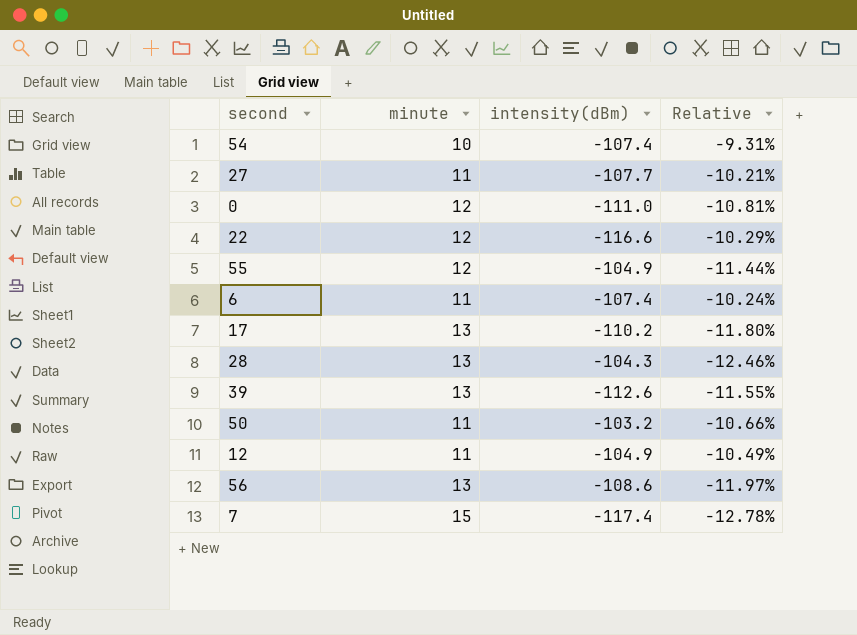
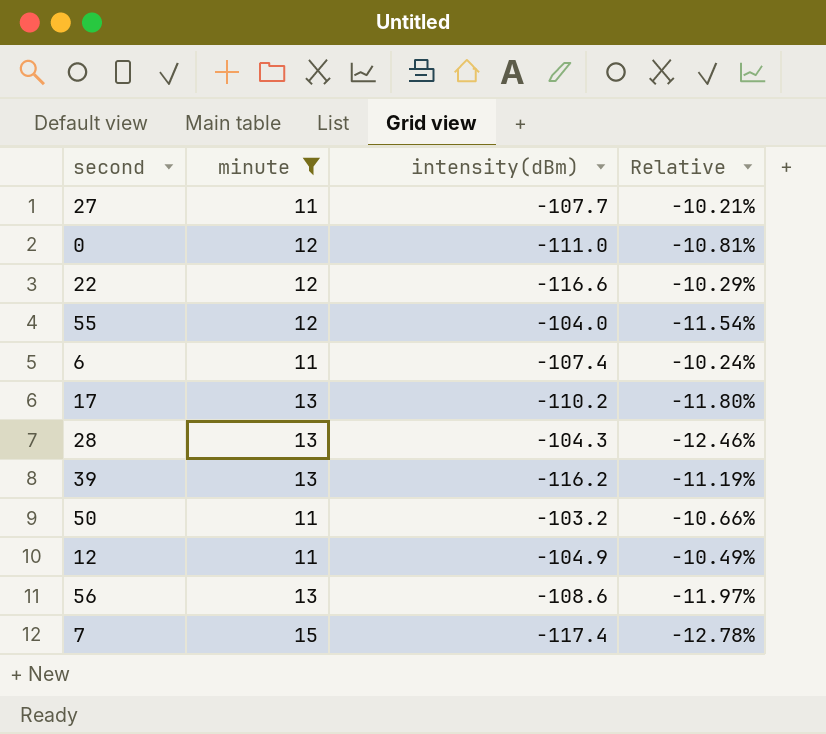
filter: none -> minute != 10
55 | intensity(dBm): -104.9 -> -104.0
55 | Relative: -11.44% -> -11.54%
39 | intensity(dBm): -112.6 -> -116.2
39 | Relative: -11.55% -> -11.19%

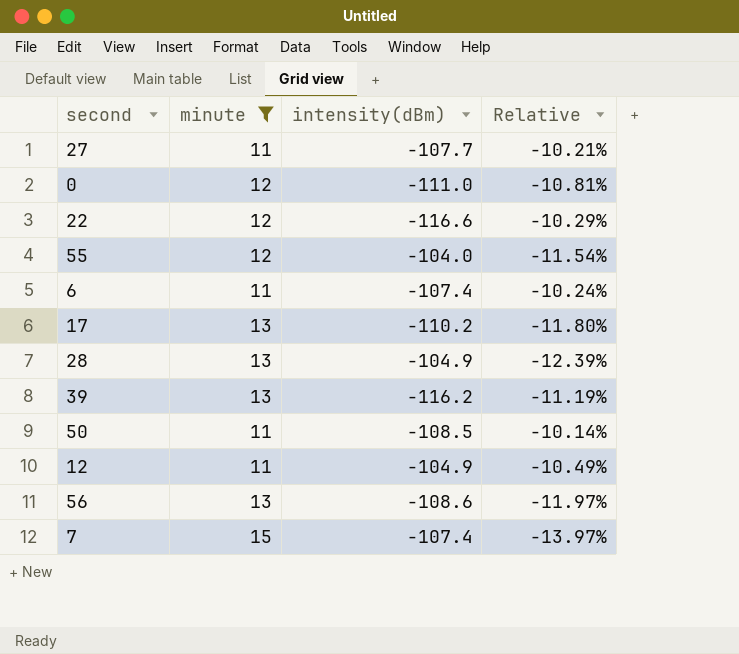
28 | intensity(dBm): -104.3 -> -104.9
28 | Relative: -12.46% -> -12.39%
50 | intensity(dBm): -103.2 -> -108.5
50 | Relative: -10.66% -> -10.14%
7 | intensity(dBm): -117.4 -> -107.4
7 | Relative: -12.78% -> -13.97%

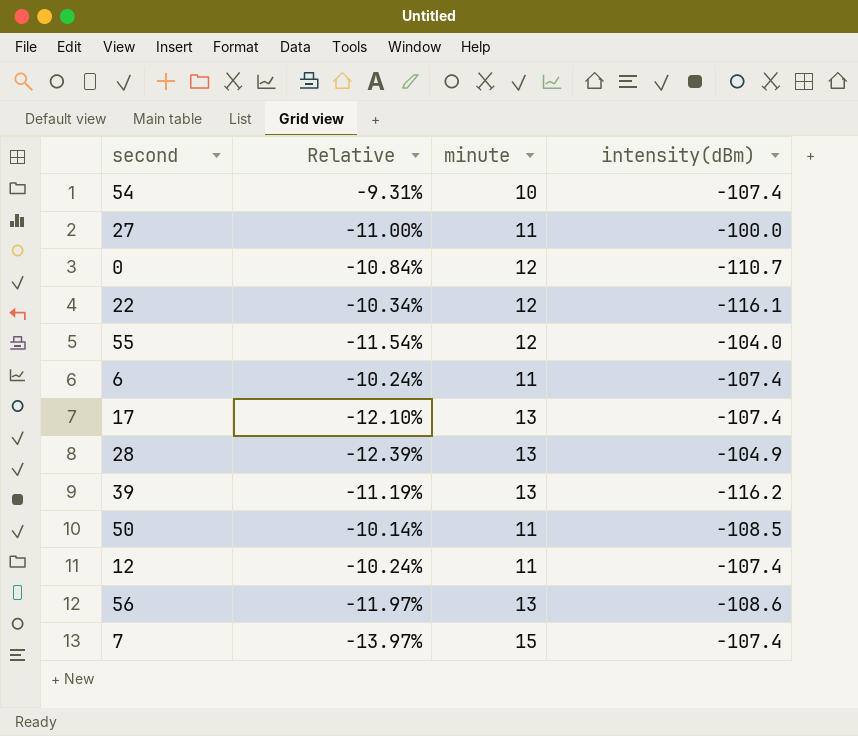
filter: minute != 10 -> none
column Relative | position: 4 -> 2
27 | Relative: -10.21% -> -11.00%
27 | intensity(dBm): -107.7 -> -100.0
0 | Relative: -10.81% -> -10.84%
0 | intensity(dBm): -111.0 -> -110.7
22 | Relative: -10.29% -> -10.34%
22 | intensity(dBm): -116.6 -> -116.1
17 | Relative: -11.80% -> -12.10%
17 | intensity(dBm): -110.2 -> -107.4
12 | Relative: -10.49% -> -10.24%
12 | intensity(dBm): -104.9 -> -107.4

